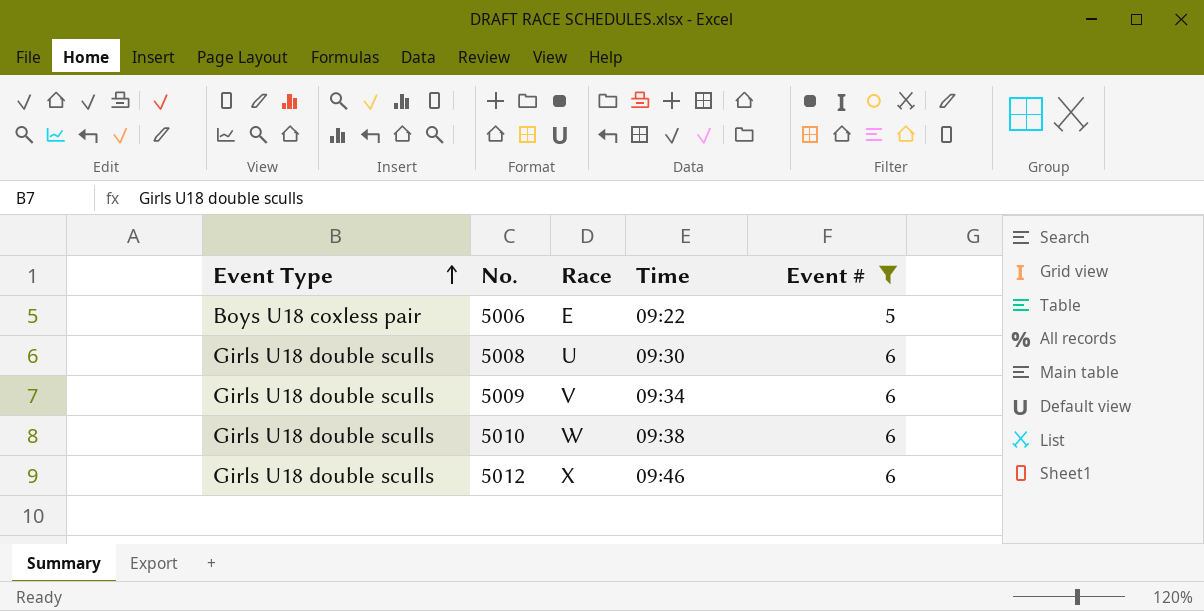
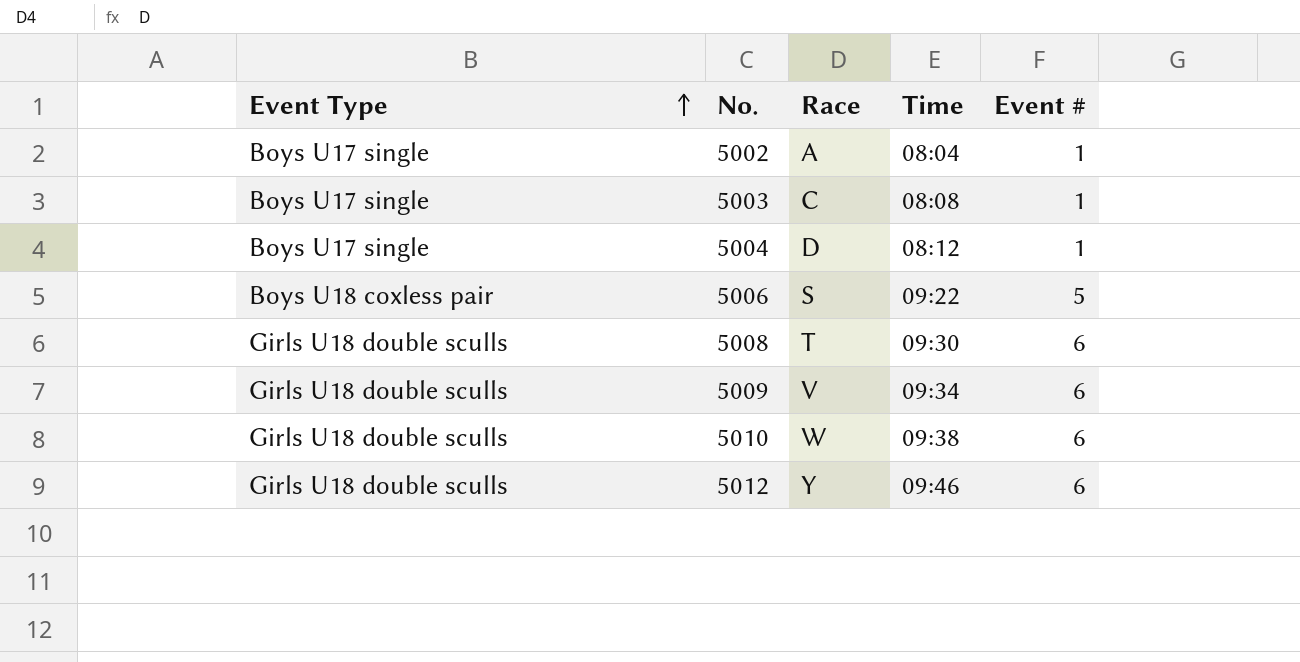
filter: Event # != 1 -> none
5006 | Race: E -> S
5008 | Race: U -> T
5012 | Race: X -> Y

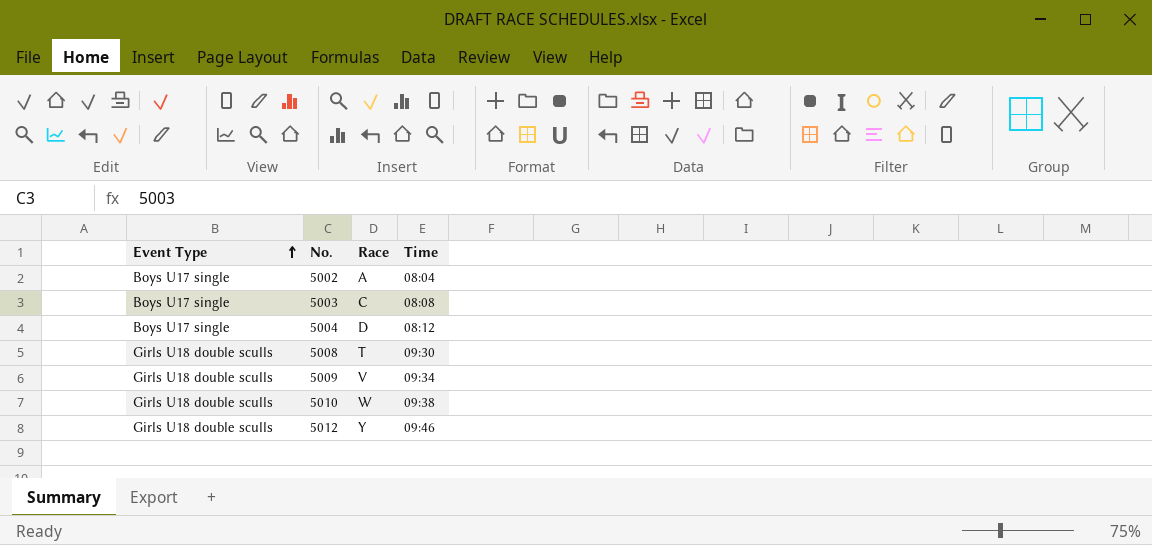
column Event # | position: 5 -> none
row 5006: Boys U18 coxless pair | S | 09:22 | 5 -> none

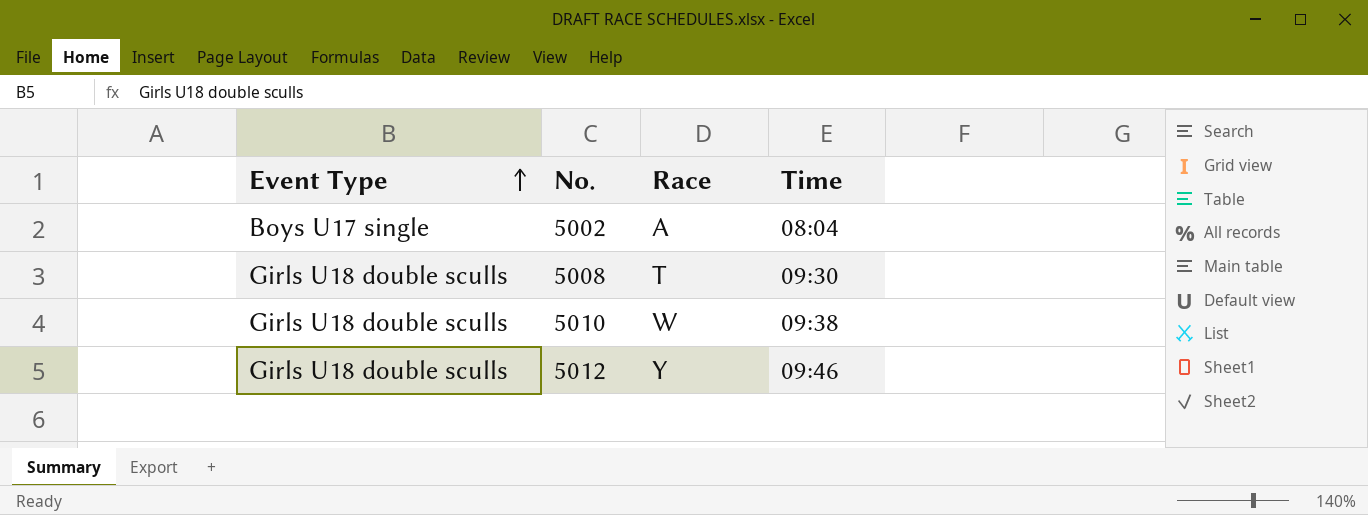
row 5003: Boys U17 single | C | 08:08 -> none
row 5004: Boys U17 single | D | 08:12 -> none
row 5009: Girls U18 double sculls | V | 09:34 -> none

